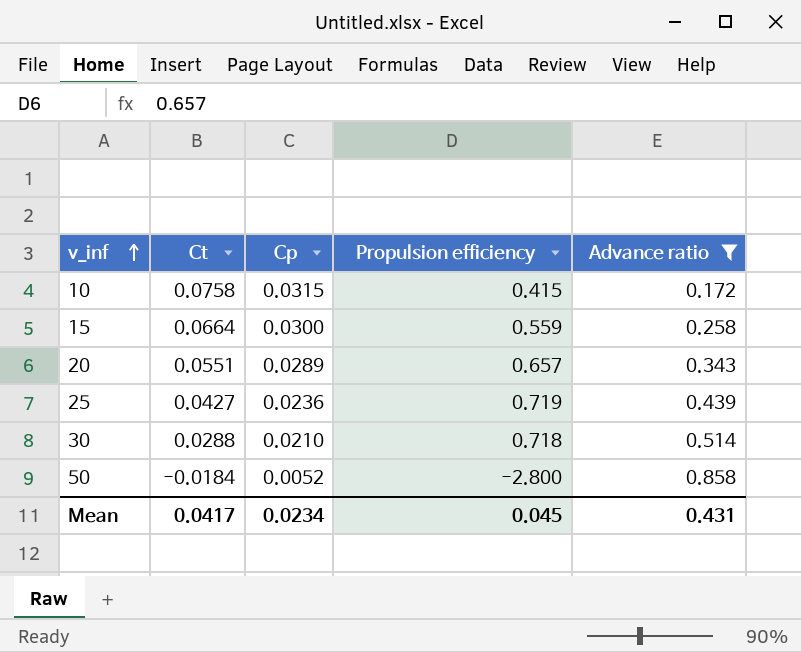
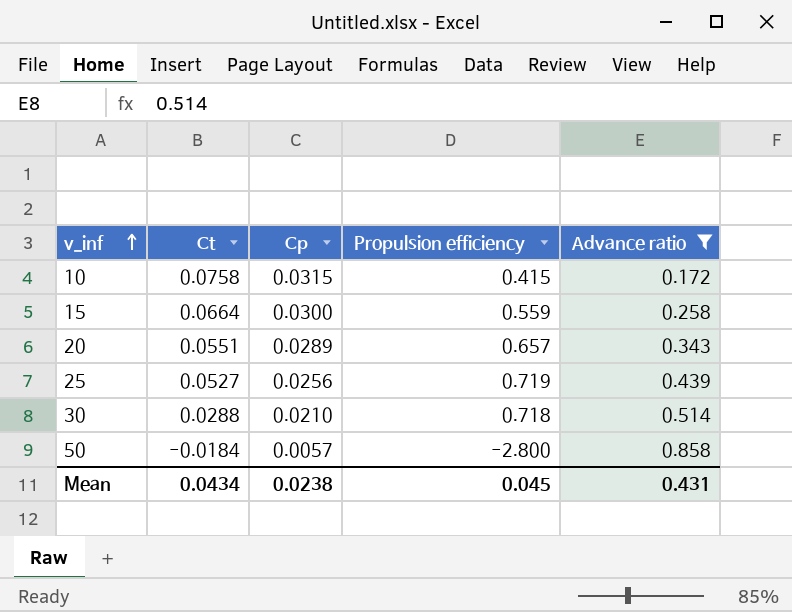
25 | Ct: 0.0427 -> 0.0527
25 | Cp: 0.0236 -> 0.0256
50 | Cp: 0.0052 -> 0.0057
Mean | Ct: 0.0417 -> 0.0434
Mean | Cp: 0.0234 -> 0.0238

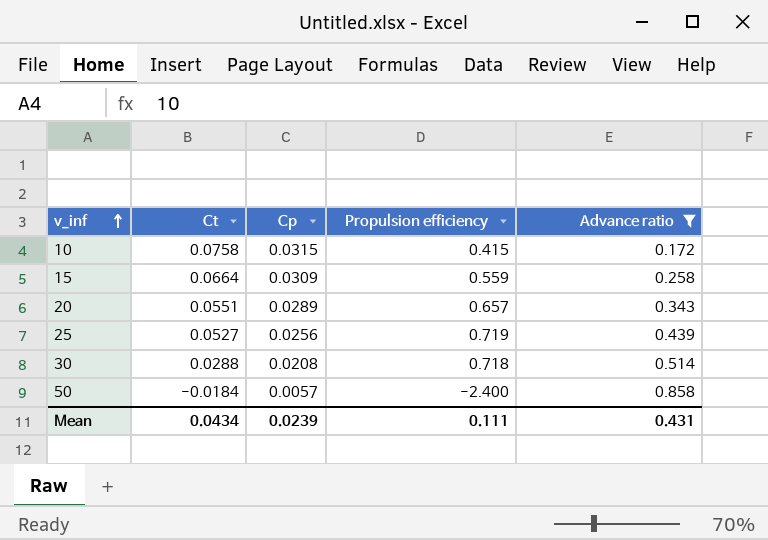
15 | Cp: 0.0300 -> 0.0309
30 | Cp: 0.0210 -> 0.0208
50 | Propulsion efficiency: -2.800 -> -2.400
Mean | Cp: 0.0238 -> 0.0239
Mean | Propulsion efficiency: 0.045 -> 0.111

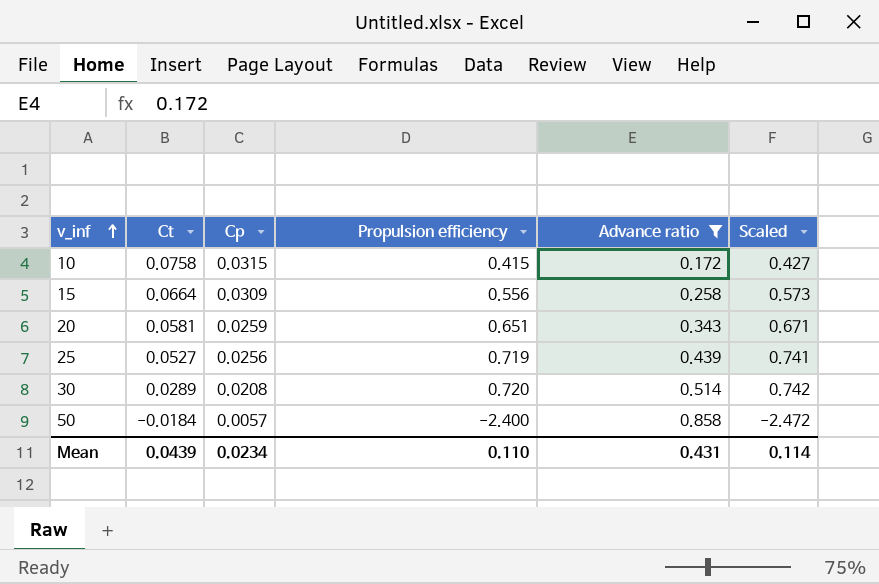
column Scaled | formula: none -> [Propulsion efficiency] * 1.03
15 | Propulsion efficiency: 0.559 -> 0.556
20 | Ct: 0.0551 -> 0.0581
20 | Cp: 0.0289 -> 0.0259
20 | Propulsion efficiency: 0.657 -> 0.651
30 | Ct: 0.0288 -> 0.0289
30 | Propulsion efficiency: 0.718 -> 0.720
Mean | Ct: 0.0434 -> 0.0439
Mean | Cp: 0.0239 -> 0.0234
Mean | Propulsion efficiency: 0.111 -> 0.110

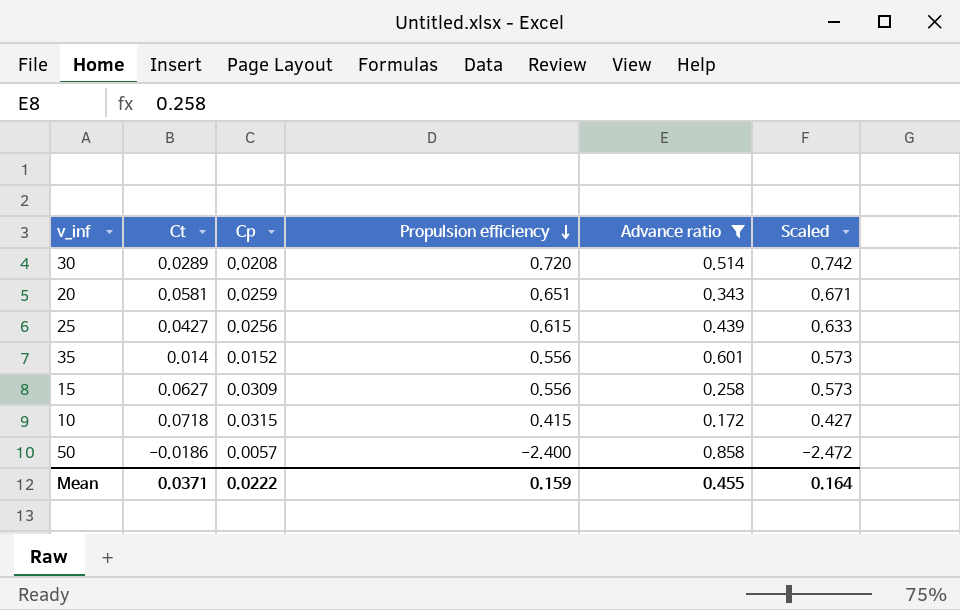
row order: v_inf ascending -> Propulsion efficiency descending
25 | Ct: 0.0527 -> 0.0427
25 | Propulsion efficiency: 0.719 -> 0.615
25 | Scaled: 0.741 -> 0.633
row 35: none -> 0.014 | 0.0152 | 0.556 | 0.601 | 0.573
15 | Ct: 0.0664 -> 0.0627
10 | Ct: 0.0758 -> 0.0718
50 | Ct: -0.0184 -> -0.0186
Mean | Ct: 0.0439 -> 0.0371
Mean | Cp: 0.0234 -> 0.0222
Mean | Propulsion efficiency: 0.110 -> 0.159
Mean | Advance ratio: 0.431 -> 0.455
Mean | Scaled: 0.114 -> 0.164

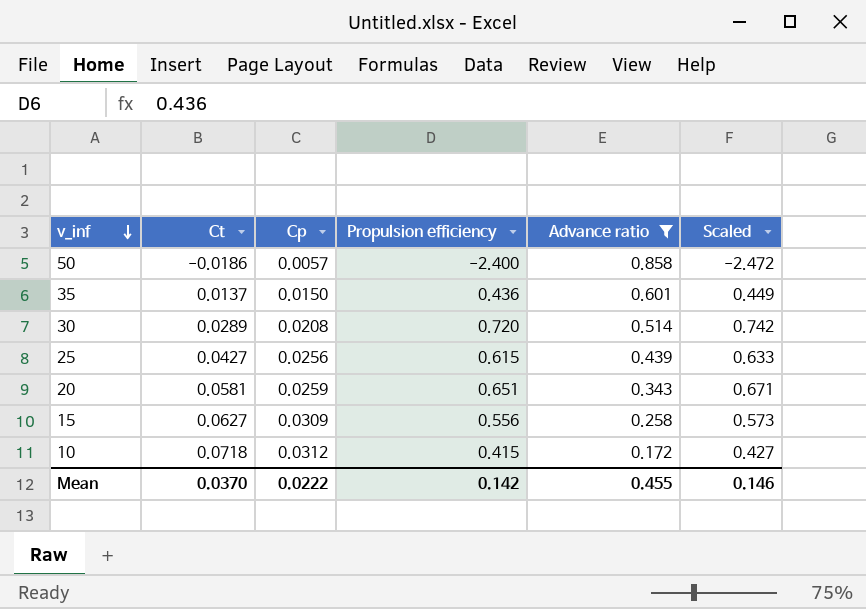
row order: Propulsion efficiency descending -> v_inf descending
35 | Ct: 0.014 -> 0.0137
35 | Cp: 0.0152 -> 0.0150
35 | Propulsion efficiency: 0.556 -> 0.436
35 | Scaled: 0.573 -> 0.449
10 | Cp: 0.0315 -> 0.0312
Mean | Ct: 0.0371 -> 0.0370
Mean | Propulsion efficiency: 0.159 -> 0.142
Mean | Scaled: 0.164 -> 0.146

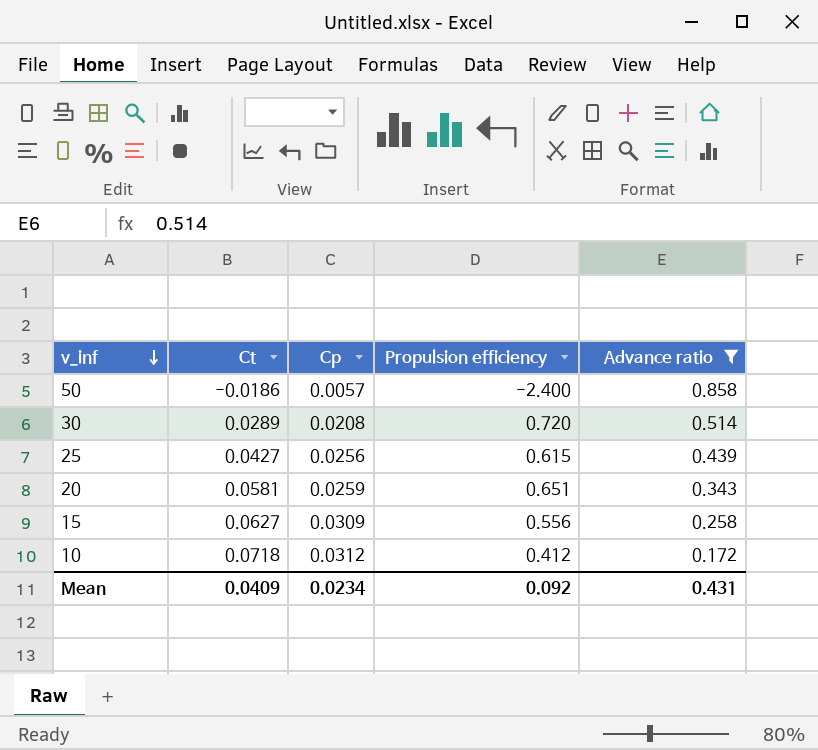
column Scaled | formula: [Propulsion efficiency] * 1.03 -> none
row 35: 0.0137 | 0.0150 | 0.436 | 0.601 | 0.449 -> none
10 | Propulsion efficiency: 0.415 -> 0.412
Mean | Ct: 0.0370 -> 0.0409
Mean | Cp: 0.0222 -> 0.0234
Mean | Propulsion efficiency: 0.142 -> 0.092
Mean | Advance ratio: 0.455 -> 0.431

